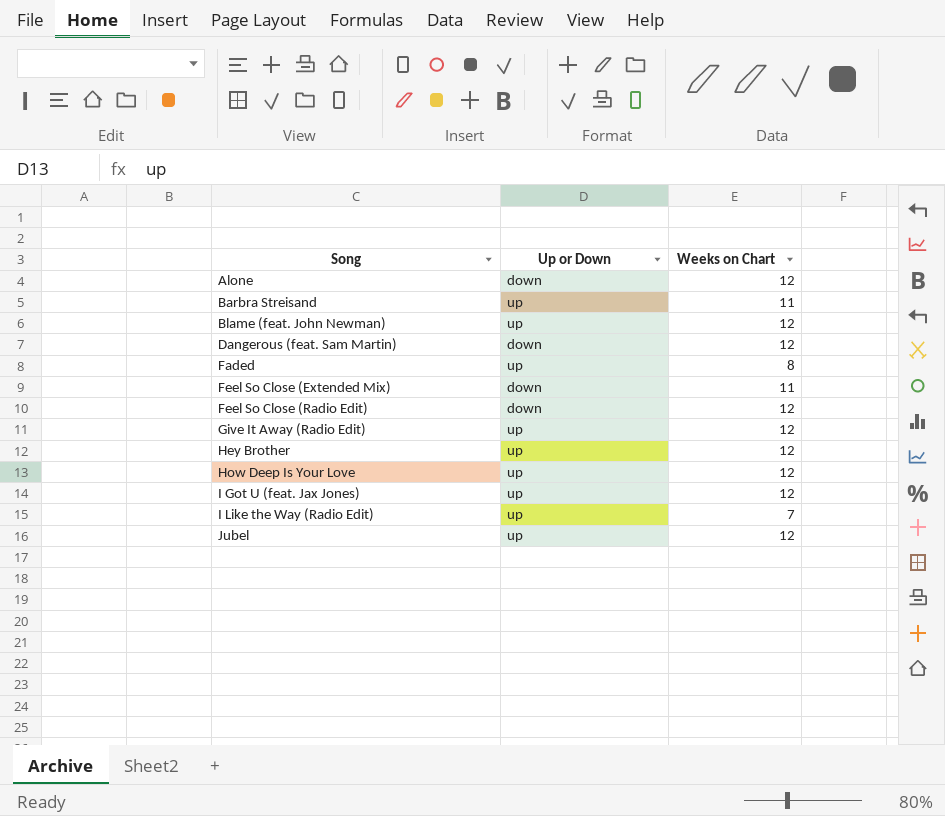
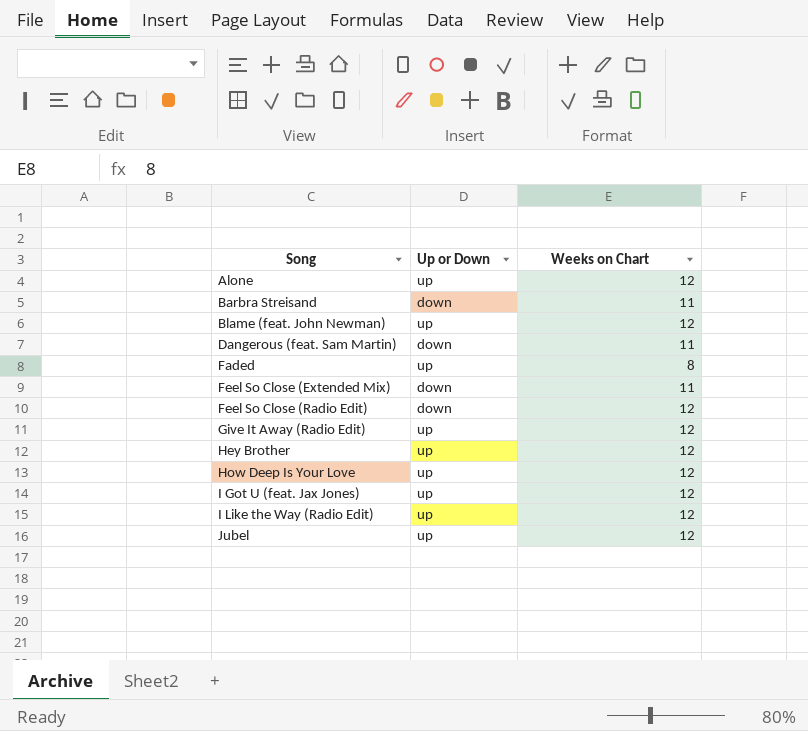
Alone | Up or Down: down -> up
Barbra Streisand | Up or Down: up -> down
Dangerous (feat. Sam Martin) | Weeks on Chart: 12 -> 11
I Like the Way (Radio Edit) | Weeks on Chart: 7 -> 12

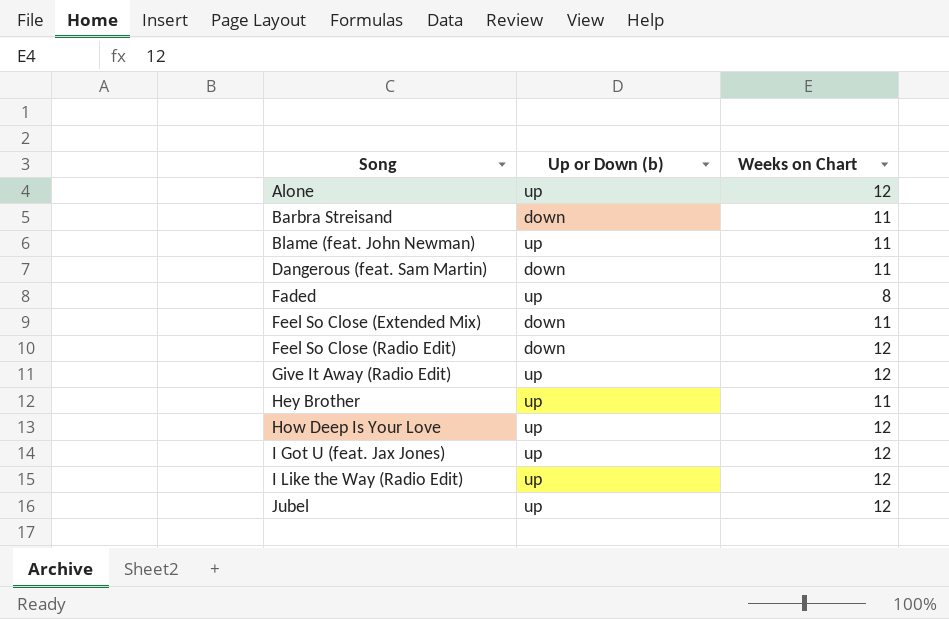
column name: Up or Down -> Up or Down (b)
Blame (feat. John Newman) | Weeks on Chart: 12 -> 11
Hey Brother | Weeks on Chart: 12 -> 11

